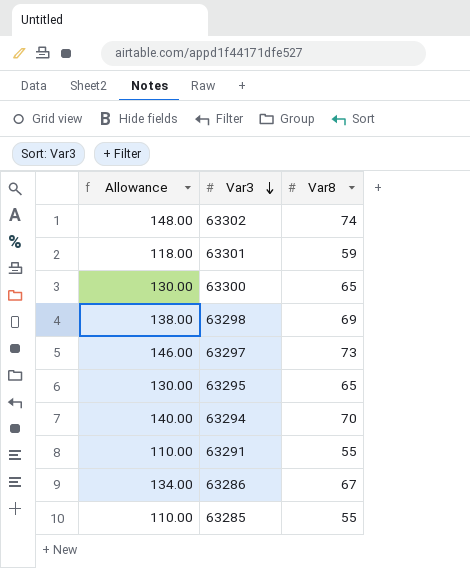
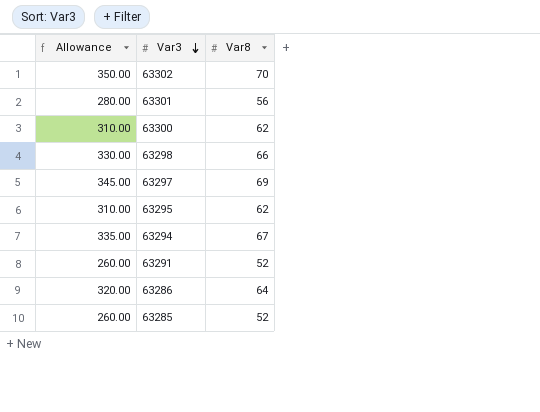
column Allowance | formula: [Var8] * 2 -> [Var8] * 5
63302 | Var8: 74 -> 70
63301 | Var8: 59 -> 56
63300 | Var8: 65 -> 62
63298 | Var8: 69 -> 66
63297 | Var8: 73 -> 69
63295 | Var8: 65 -> 62
63294 | Var8: 70 -> 67
63291 | Var8: 55 -> 52
63286 | Var8: 67 -> 64
63285 | Var8: 55 -> 52

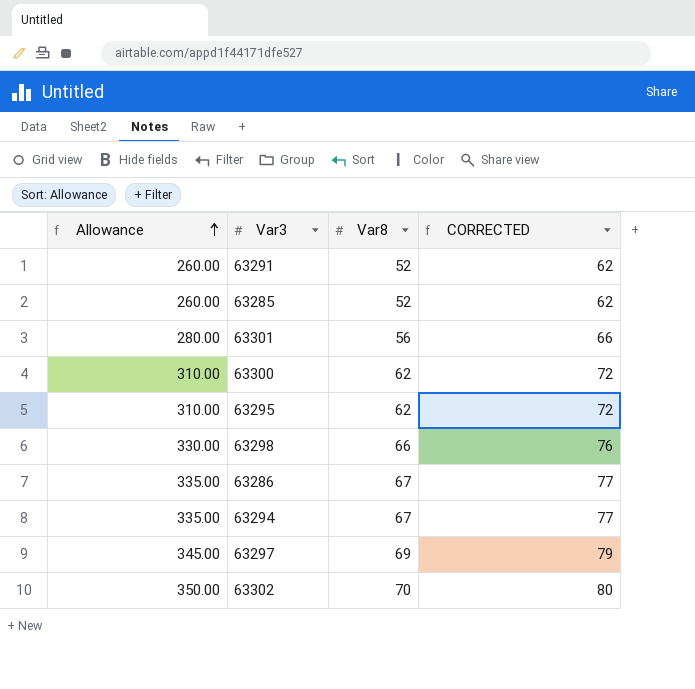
row order: Var3 descending -> Allowance ascending
column CORRECTED | formula: none -> [Var8] + 10
63286 | Allowance: 320.00 -> 335.00
63286 | Var8: 64 -> 67

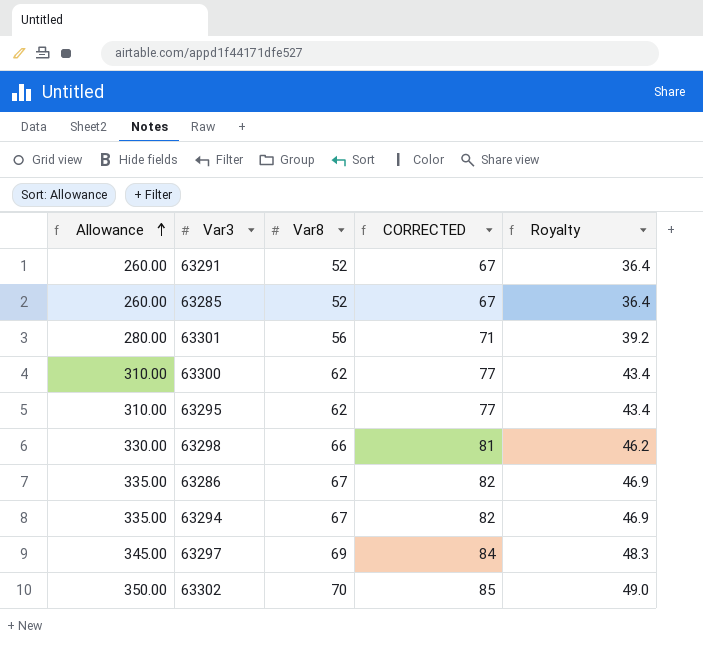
column CORRECTED | formula: [Var8] + 10 -> [Var8] + 15
column Royalty | formula: none -> [Var8] * 0.7

